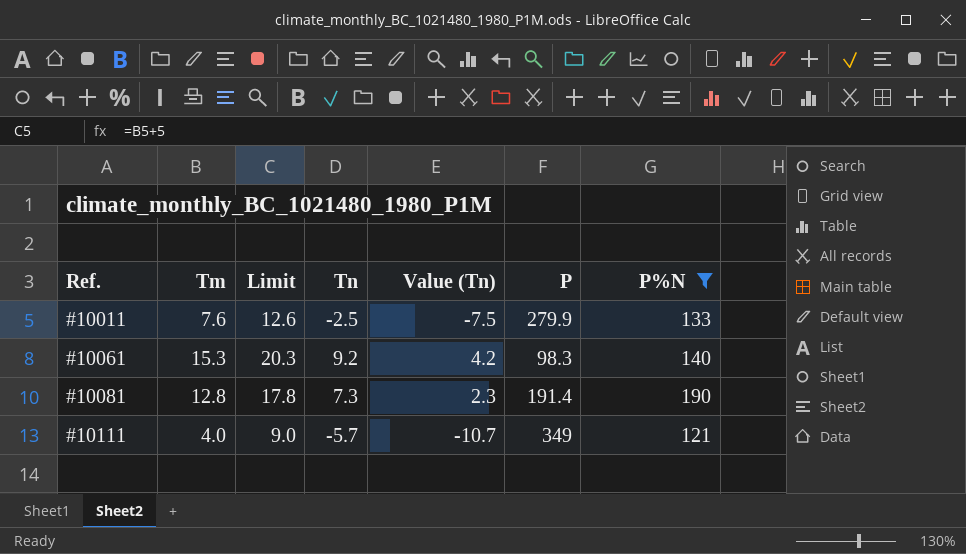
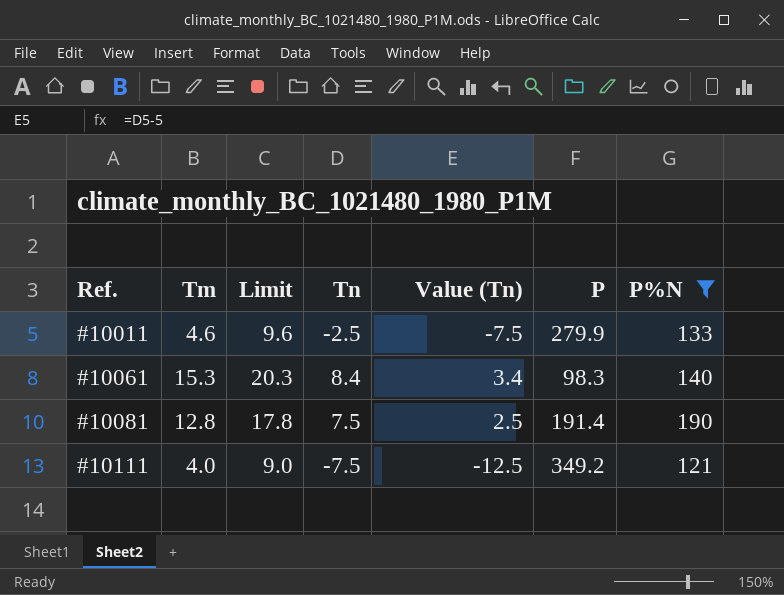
#10011 | Tm: 7.6 -> 4.6
#10011 | Limit: 12.6 -> 9.6
#10061 | Tn: 9.2 -> 8.4
#10061 | Value (Tn): 4.2 -> 3.4
#10081 | Tn: 7.3 -> 7.5
#10081 | Value (Tn): 2.3 -> 2.5
#10111 | Tn: -5.7 -> -7.5
#10111 | Value (Tn): -10.7 -> -12.5
#10111 | P: 349 -> 349.2

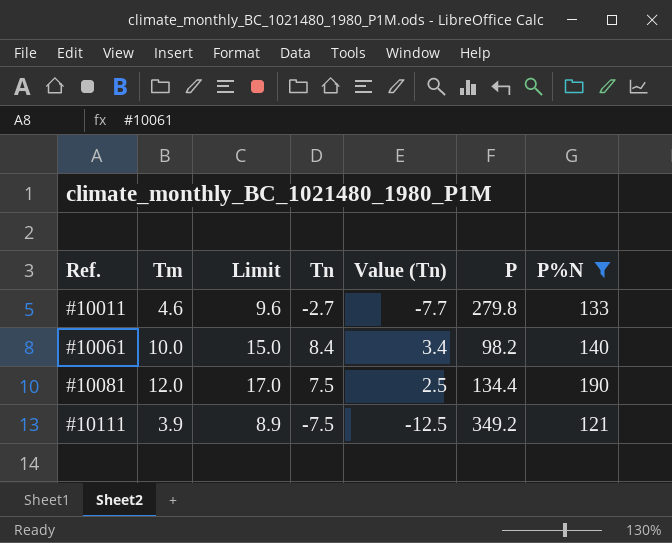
#10011 | Tn: -2.5 -> -2.7
#10011 | Value (Tn): -7.5 -> -7.7
#10011 | P: 279.9 -> 279.8
#10061 | Tm: 15.3 -> 10.0
#10061 | Limit: 20.3 -> 15.0
#10061 | P: 98.3 -> 98.2
#10081 | Tm: 12.8 -> 12.0
#10081 | Limit: 17.8 -> 17.0
#10081 | P: 191.4 -> 134.4
#10111 | Tm: 4.0 -> 3.9
#10111 | Limit: 9.0 -> 8.9

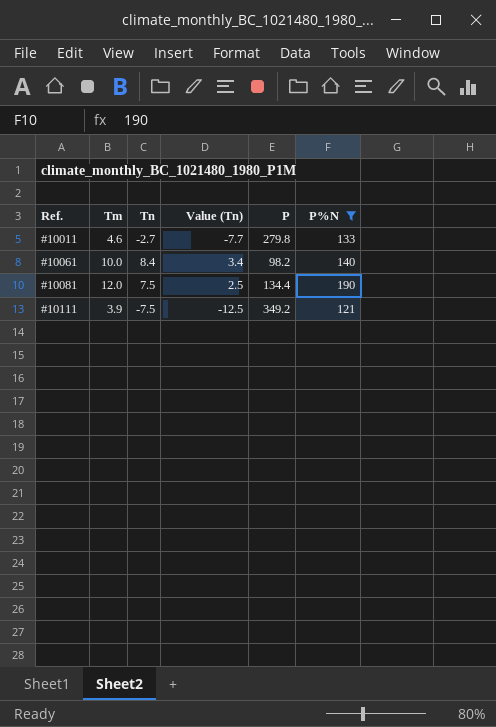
column Limit | formula: [Tm] + 5 -> none

